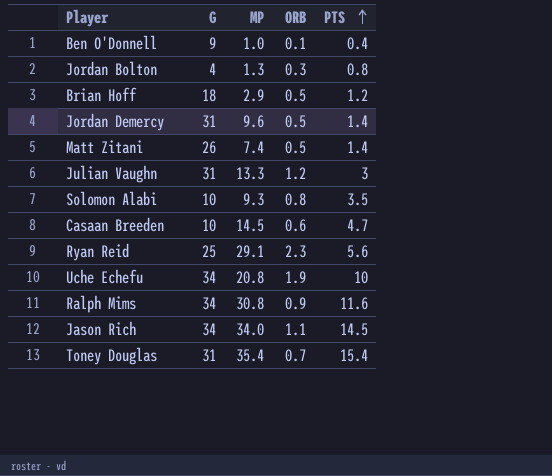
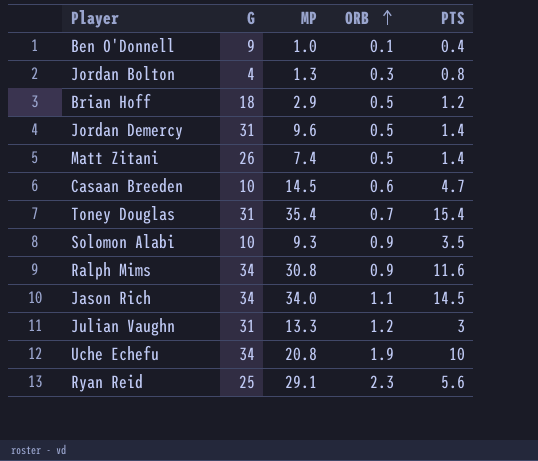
row order: PTS ascending -> ORB ascending
Solomon Alabi | ORB: 0.8 -> 0.9

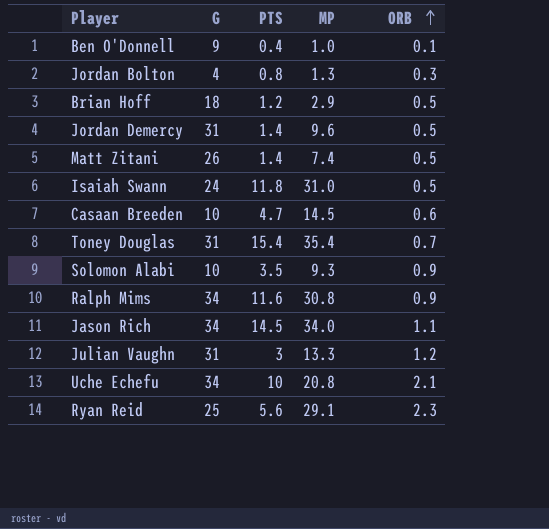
column PTS | position: 5 -> 3
row Isaiah Swann: none -> 24 | 11.8 | 31.0 | 0.5
Uche Echefu | ORB: 1.9 -> 2.1

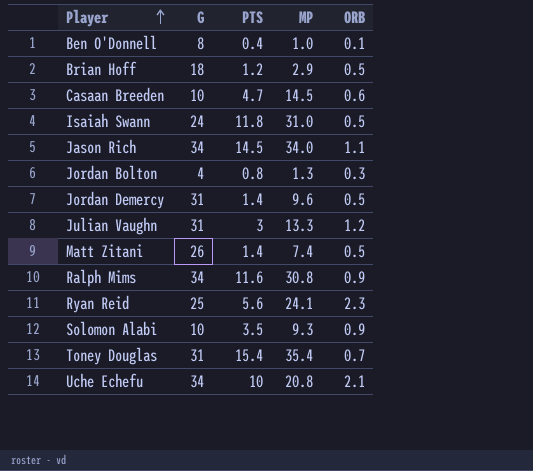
row order: ORB ascending -> Player ascending
Ben O'Donnell | G: 9 -> 8
Ryan Reid | MP: 29.1 -> 24.1

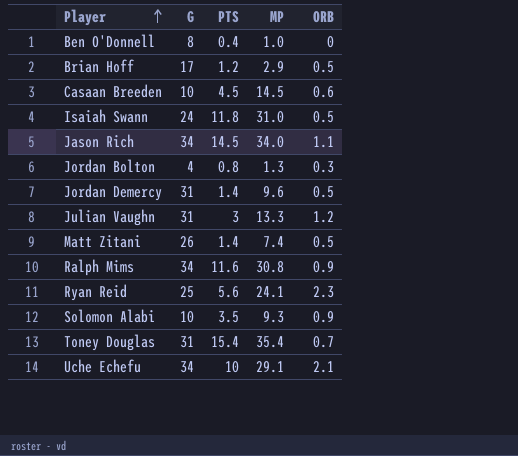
Ben O'Donnell | ORB: 0.1 -> 0
Brian Hoff | G: 18 -> 17
Casaan Breeden | PTS: 4.7 -> 4.5
Uche Echefu | MP: 20.8 -> 29.1

